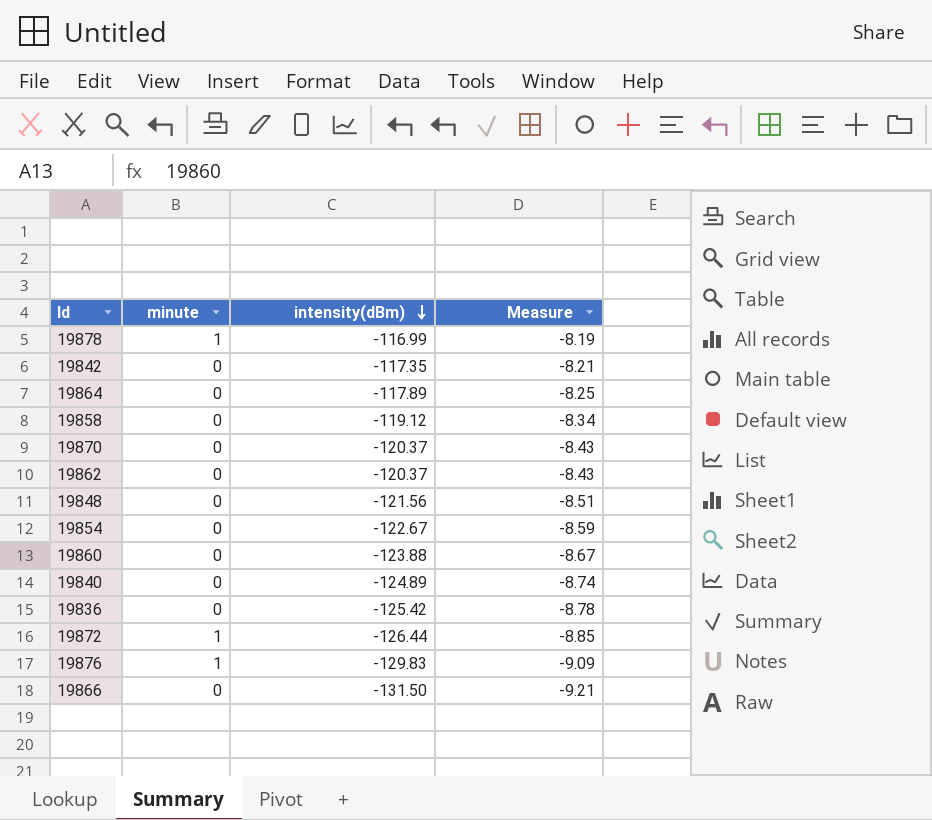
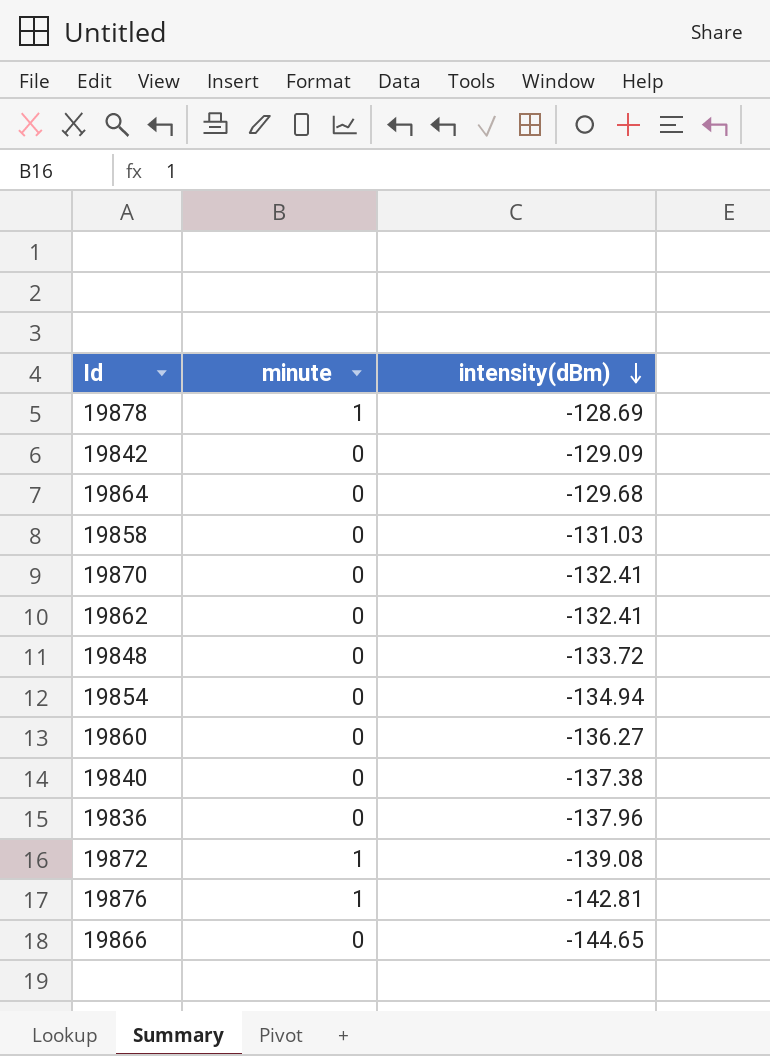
column Measure | formula: [intensity(dBm)] * 0.07 -> none
19878 | intensity(dBm): -116.99 -> -128.69
19842 | intensity(dBm): -117.35 -> -129.09
19864 | intensity(dBm): -117.89 -> -129.68
19858 | intensity(dBm): -119.12 -> -131.03
19870 | intensity(dBm): -120.37 -> -132.41
19862 | intensity(dBm): -120.37 -> -132.41
19848 | intensity(dBm): -121.56 -> -133.72
19854 | intensity(dBm): -122.67 -> -134.94
19860 | intensity(dBm): -123.88 -> -136.27
19840 | intensity(dBm): -124.89 -> -137.38
19836 | intensity(dBm): -125.42 -> -137.96
19872 | intensity(dBm): -126.44 -> -139.08
19876 | intensity(dBm): -129.83 -> -142.81
19866 | intensity(dBm): -131.50 -> -144.65

